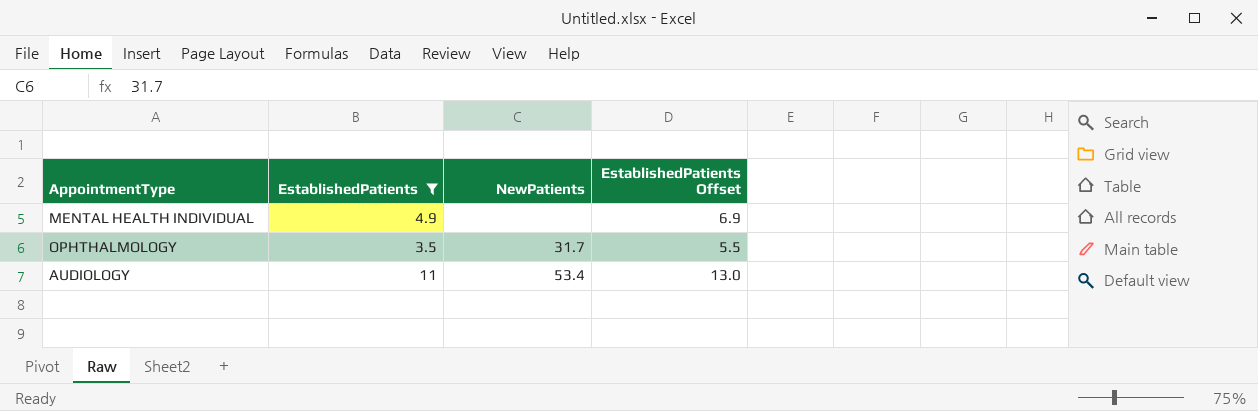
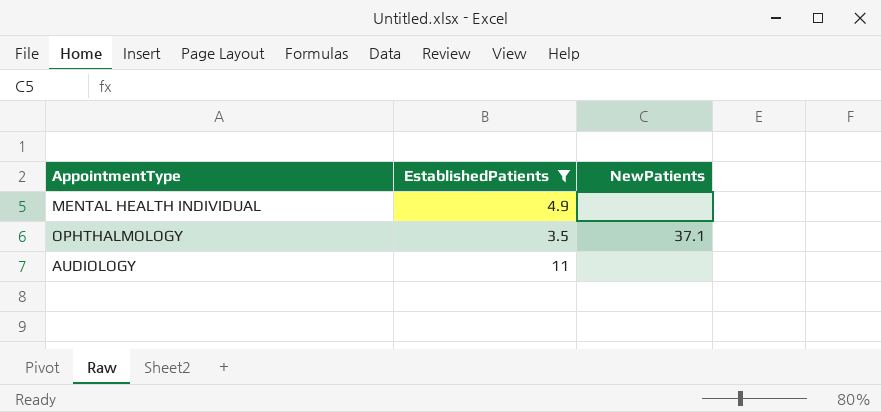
column EstablishedPatients Offset | formula: [EstablishedPatients] + 2 -> none
OPHTHALMOLOGY | NewPatients: 31.7 -> 37.1
AUDIOLOGY | NewPatients: 53.4 -> none

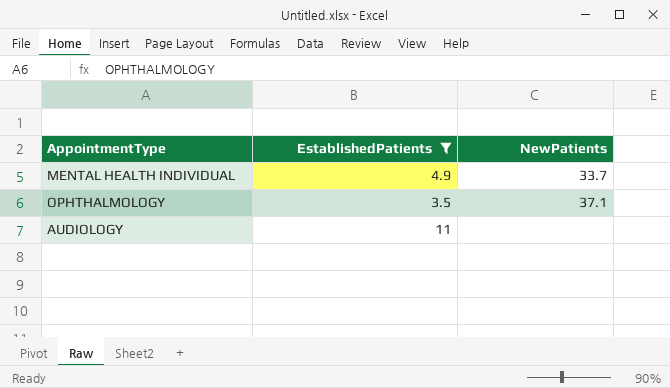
MENTAL HEALTH INDIVIDUAL | NewPatients: none -> 33.7

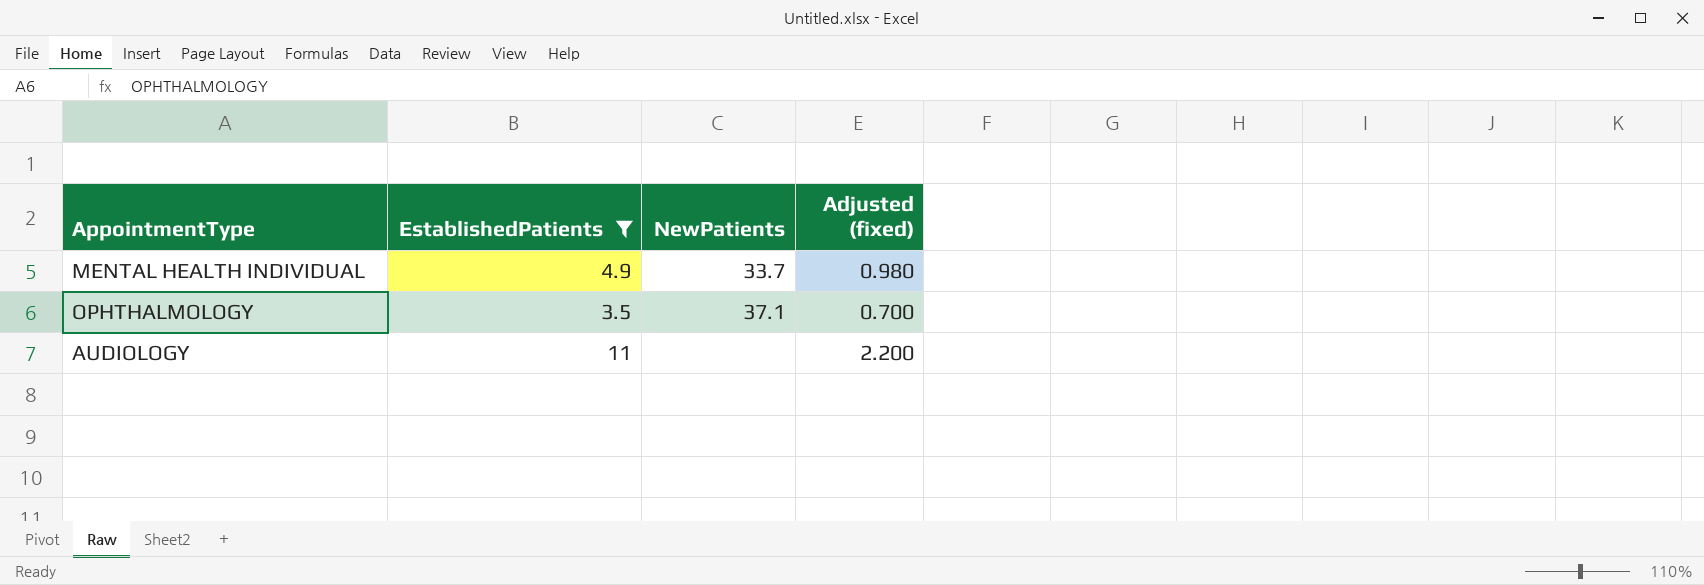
column Adjusted (fixed) | formula: none -> [EstablishedPatients] * 0.2

